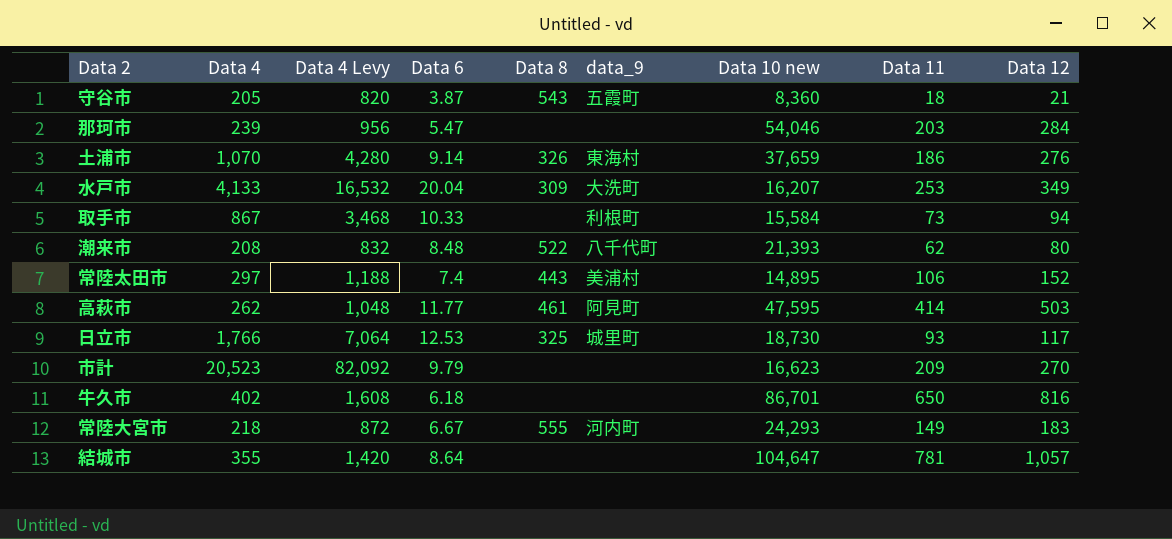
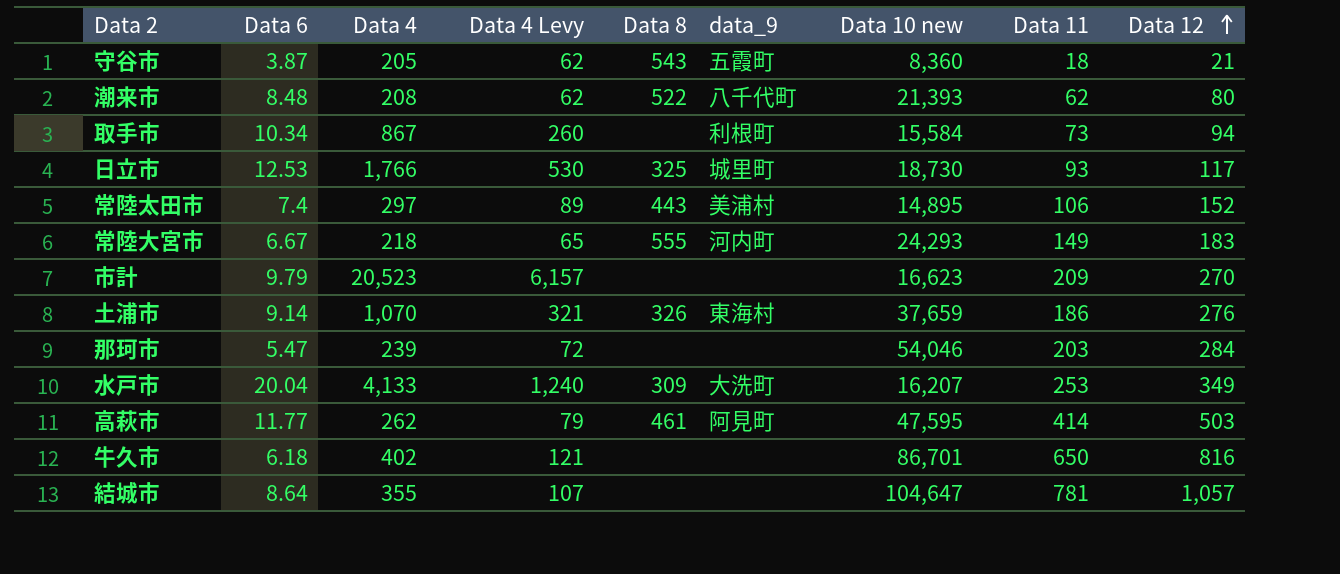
row order: none -> Data 12 ascending
column Data 6 | position: 4 -> 2
column Data 4 Levy | formula: [Data 4] * 4 -> [Data 4] * 0.3
取手市 | Data 6: 10.33 -> 10.34

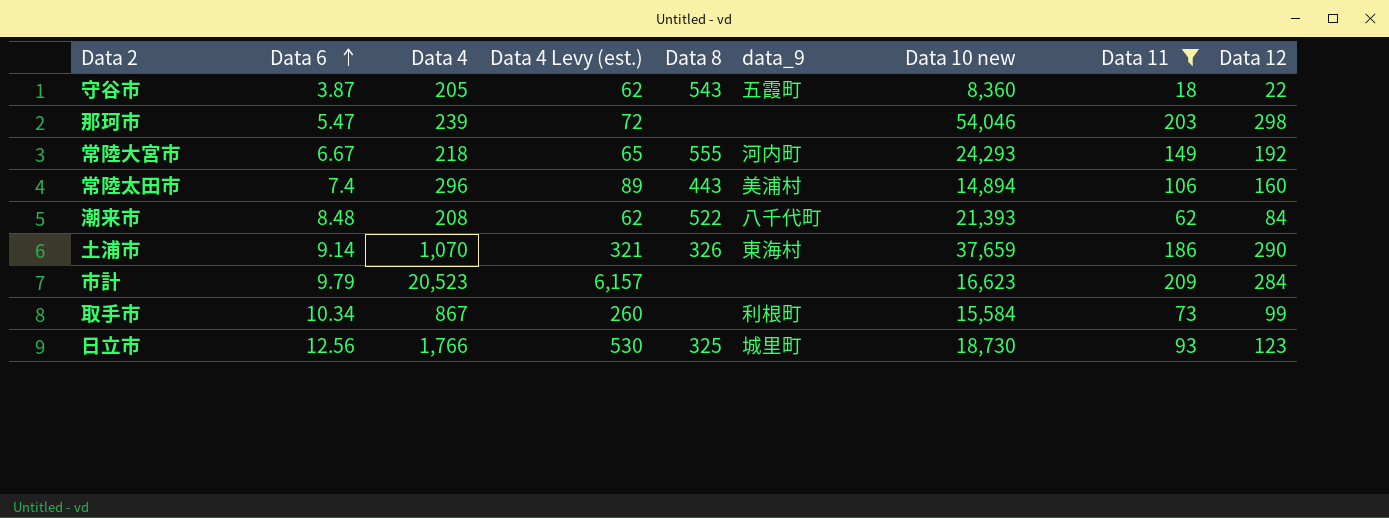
filter: none -> Data 11 <= 209
row order: Data 12 ascending -> Data 6 ascending
column name: Data 4 Levy -> Data 4 Levy (est.)
守谷市 | Data 12: 21 -> 22
那珂市 | Data 12: 284 -> 298
常陸大宮市 | Data 12: 183 -> 192
常陸太田市 | Data 4: 297 -> 296
常陸太田市 | Data 10 new: 14,895 -> 14,894
常陸太田市 | Data 12: 152 -> 160
潮来市 | Data 12: 80 -> 84
土浦市 | Data 12: 276 -> 290
市計 | Data 12: 270 -> 284
取手市 | Data 12: 94 -> 99
日立市 | Data 6: 12.53 -> 12.56
日立市 | Data 12: 117 -> 123

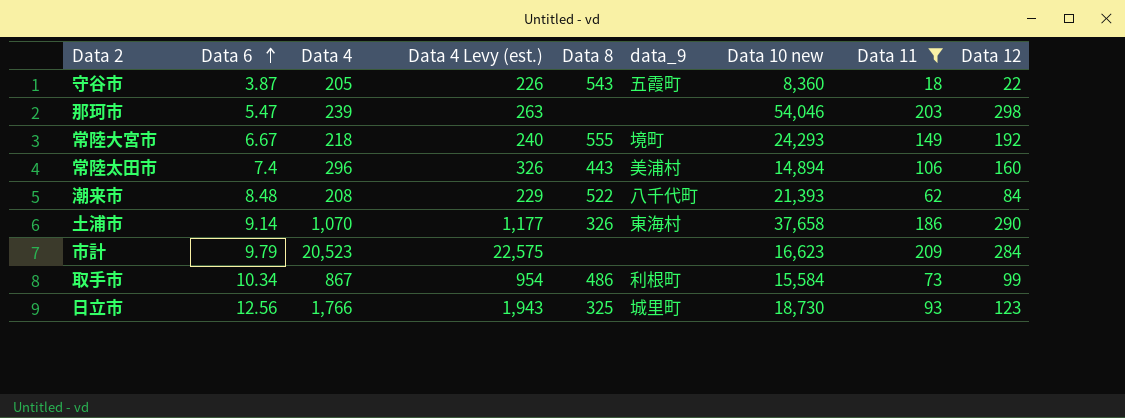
column Data 4 Levy (est.) | formula: [Data 4] * 0.3 -> [Data 4] * 1.1
常陸大宮市 | data_9: 河内町 -> 境町
土浦市 | Data 10 new: 37,659 -> 37,658
取手市 | Data 8: none -> 486

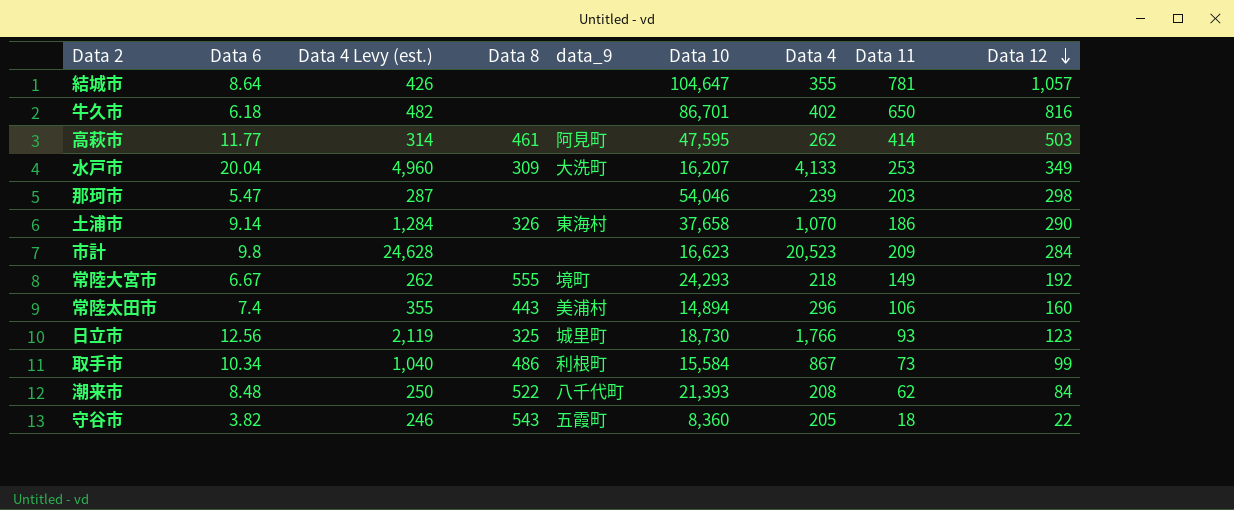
filter: Data 11 <= 209 -> none
row order: Data 6 ascending -> Data 12 descending
column Data 4 Levy (est.) | formula: [Data 4] * 1.1 -> [Data 4] * 1.2
column name: Data 10 new -> Data 10
column Data 4 | position: 3 -> 7
市計 | Data 6: 9.79 -> 9.8
守谷市 | Data 6: 3.87 -> 3.82

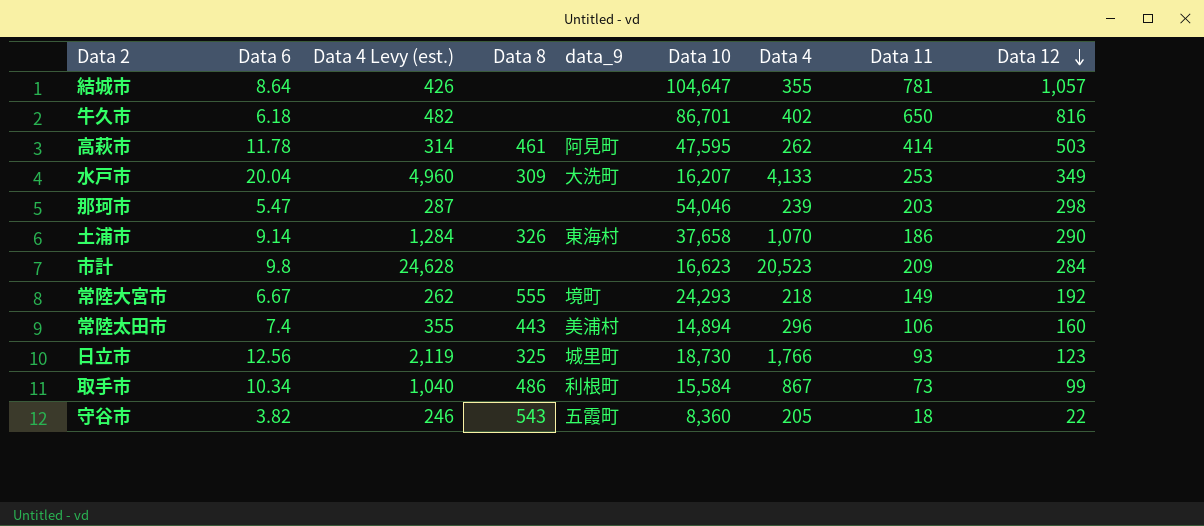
row 潮来市: 8.48 | 250 | 522 | 八千代町 | 21,393 | 208 | 62 | 84 -> none
高萩市 | Data 6: 11.77 -> 11.78

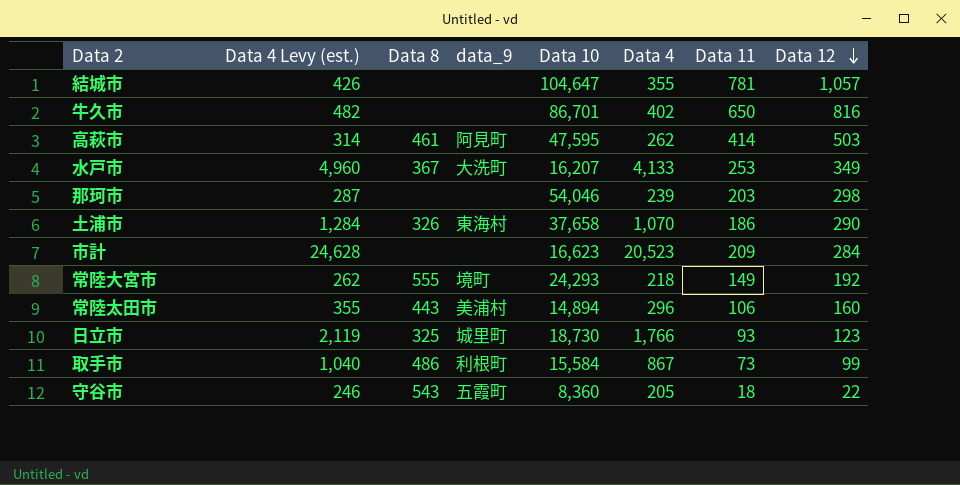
column Data 6 | position: 2 -> none
水戸市 | Data 8: 309 -> 367

